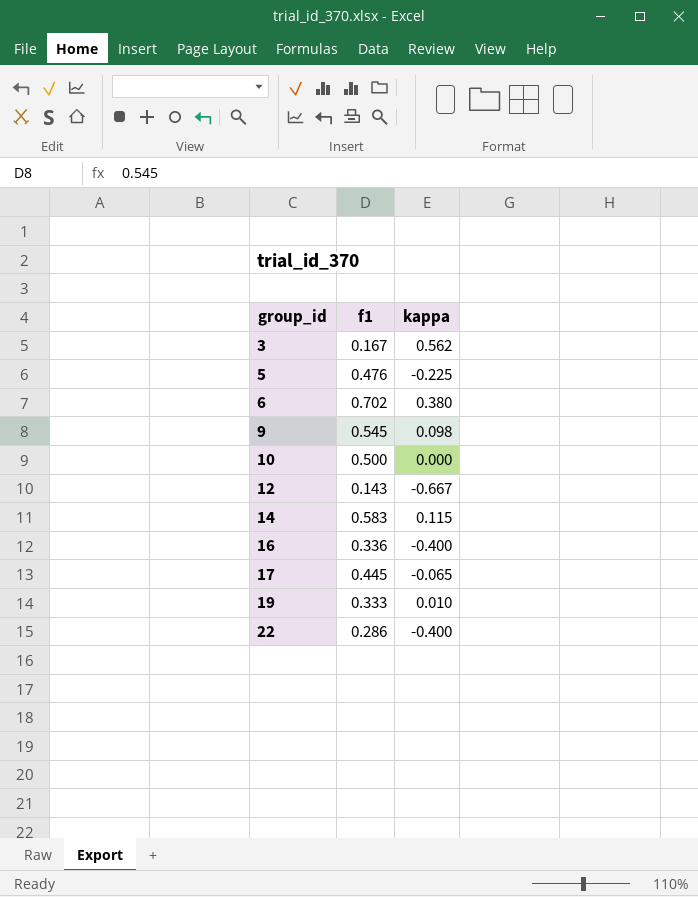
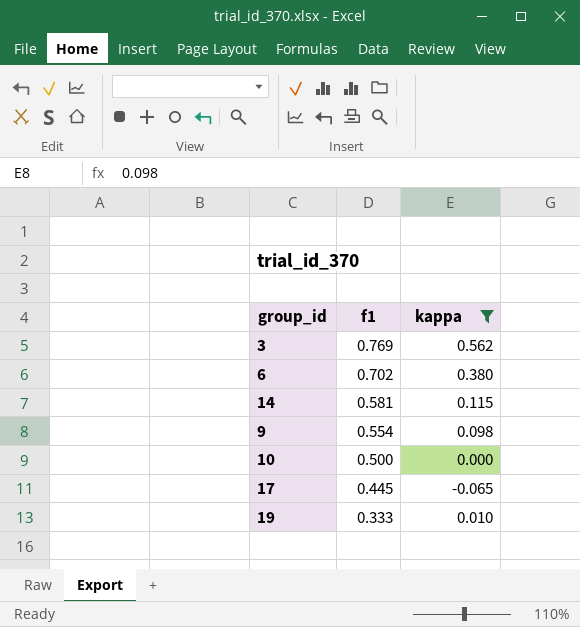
filter: none -> kappa >= -0.065
row order: group_id ascending -> f1 descending
3 | f1: 0.167 -> 0.769
14 | f1: 0.583 -> 0.581
9 | f1: 0.545 -> 0.554

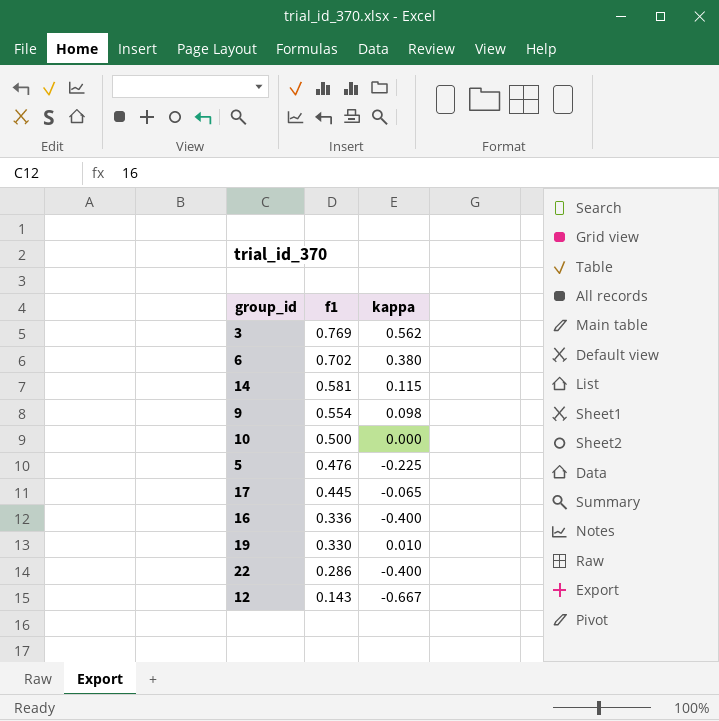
filter: kappa >= -0.065 -> none
19 | f1: 0.333 -> 0.330

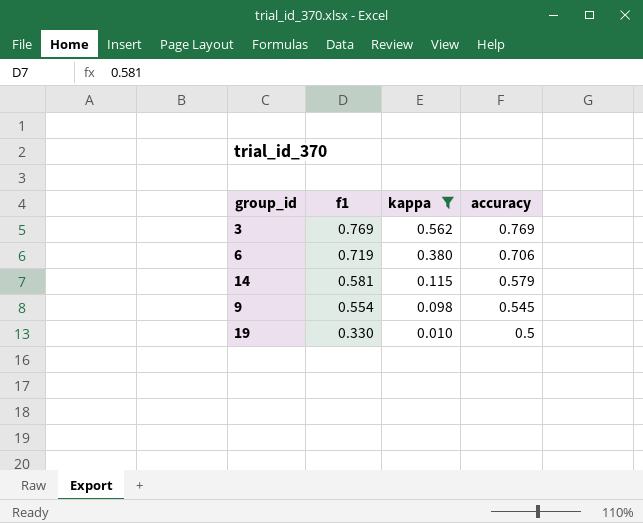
filter: none -> kappa >= 0.010
column accuracy | position: none -> 4
6 | f1: 0.702 -> 0.719

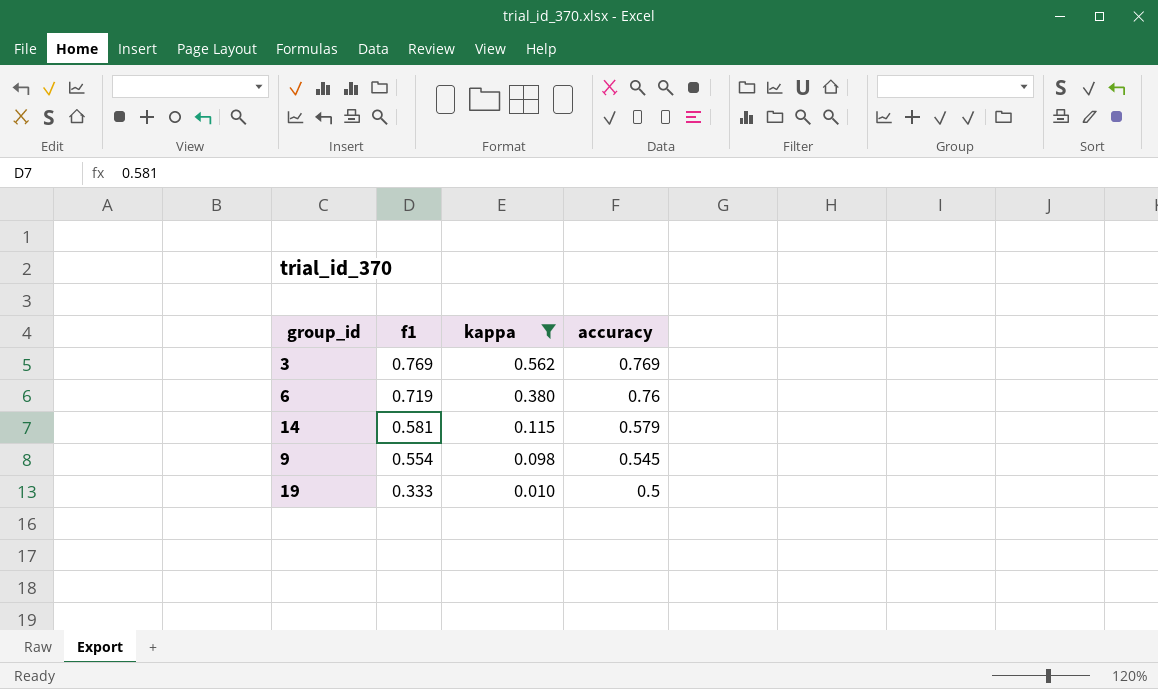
6 | accuracy: 0.706 -> 0.76
19 | f1: 0.330 -> 0.333

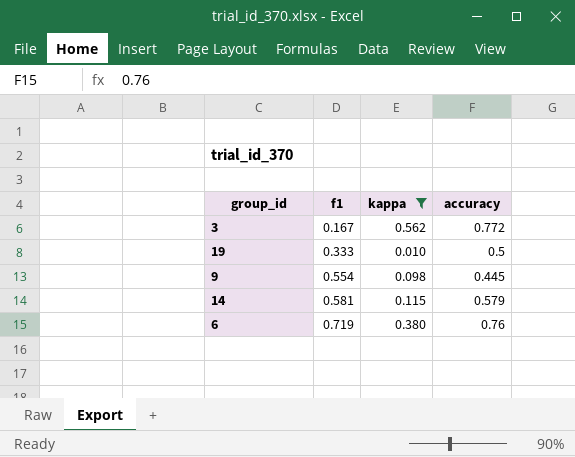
row order: f1 descending -> f1 ascending
3 | f1: 0.769 -> 0.167
3 | accuracy: 0.769 -> 0.772
9 | accuracy: 0.545 -> 0.445

